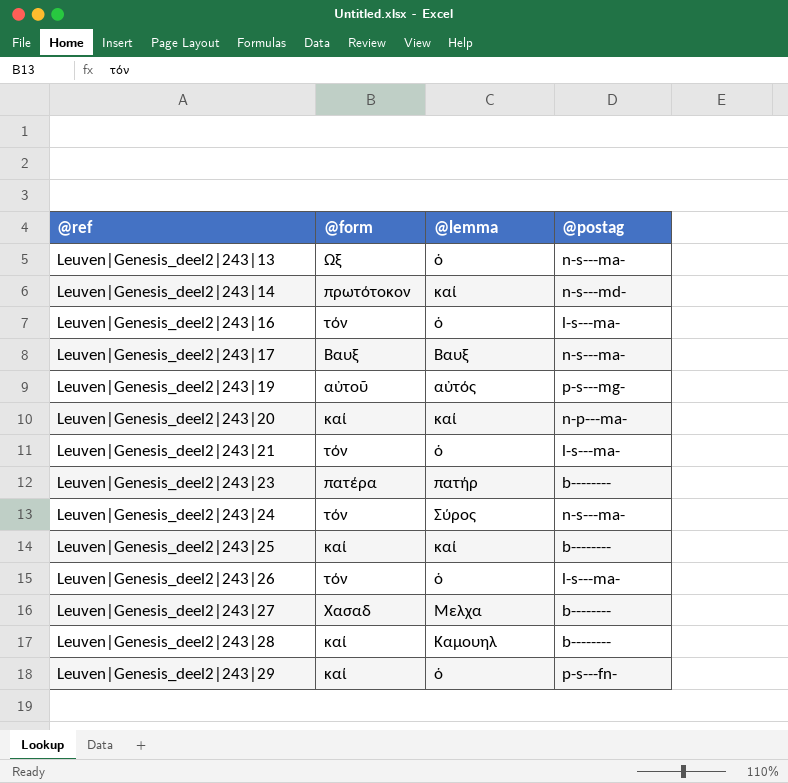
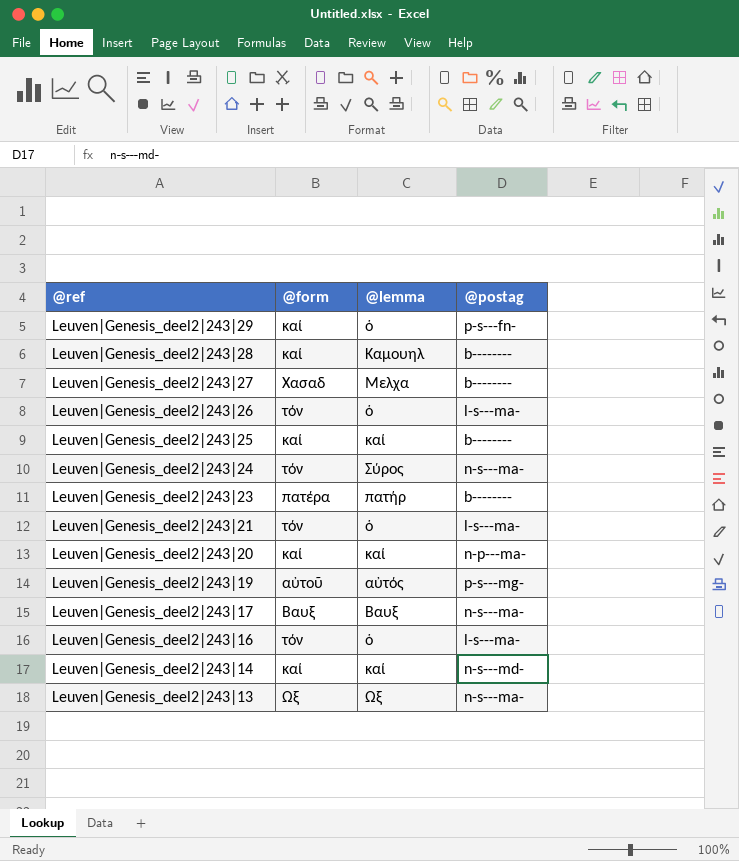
row order: @ref ascending -> @ref descending
Leuven|Genesis_deel2|243|14 | @form: πρωτότοκον -> καί
Leuven|Genesis_deel2|243|13 | @lemma: ὁ -> Ωξ

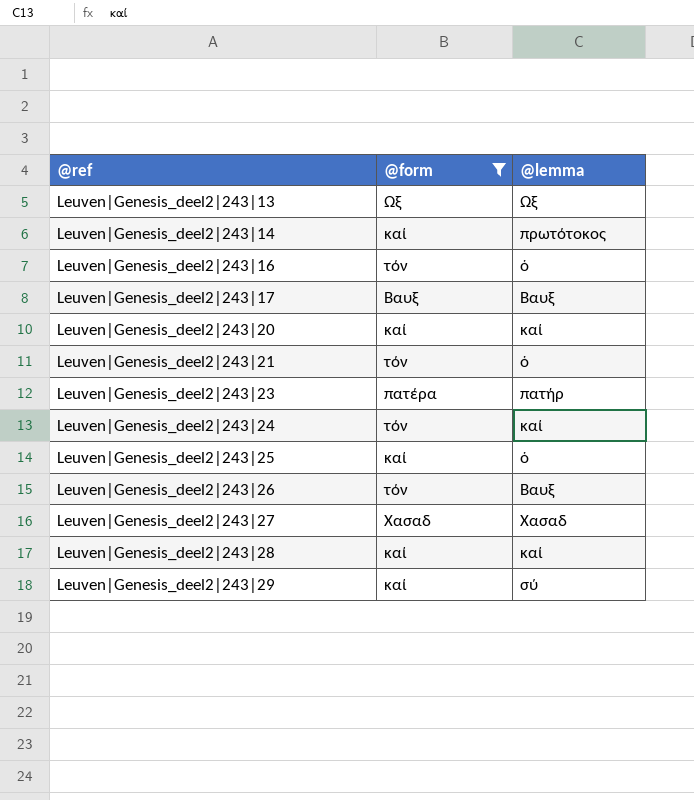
filter: none -> @form != αὐτοῦ
row order: @ref descending -> @ref ascending
column @postag | position: 4 -> none
Leuven|Genesis_deel2|243|14 | @lemma: καί -> πρωτότοκος
Leuven|Genesis_deel2|243|24 | @lemma: Σύρος -> καί
Leuven|Genesis_deel2|243|25 | @lemma: καί -> ὁ
Leuven|Genesis_deel2|243|26 | @lemma: ὁ -> Βαυξ
Leuven|Genesis_deel2|243|27 | @lemma: Μελχα -> Χασαδ
Leuven|Genesis_deel2|243|28 | @lemma: Καμουηλ -> καί
Leuven|Genesis_deel2|243|29 | @lemma: ὁ -> σύ

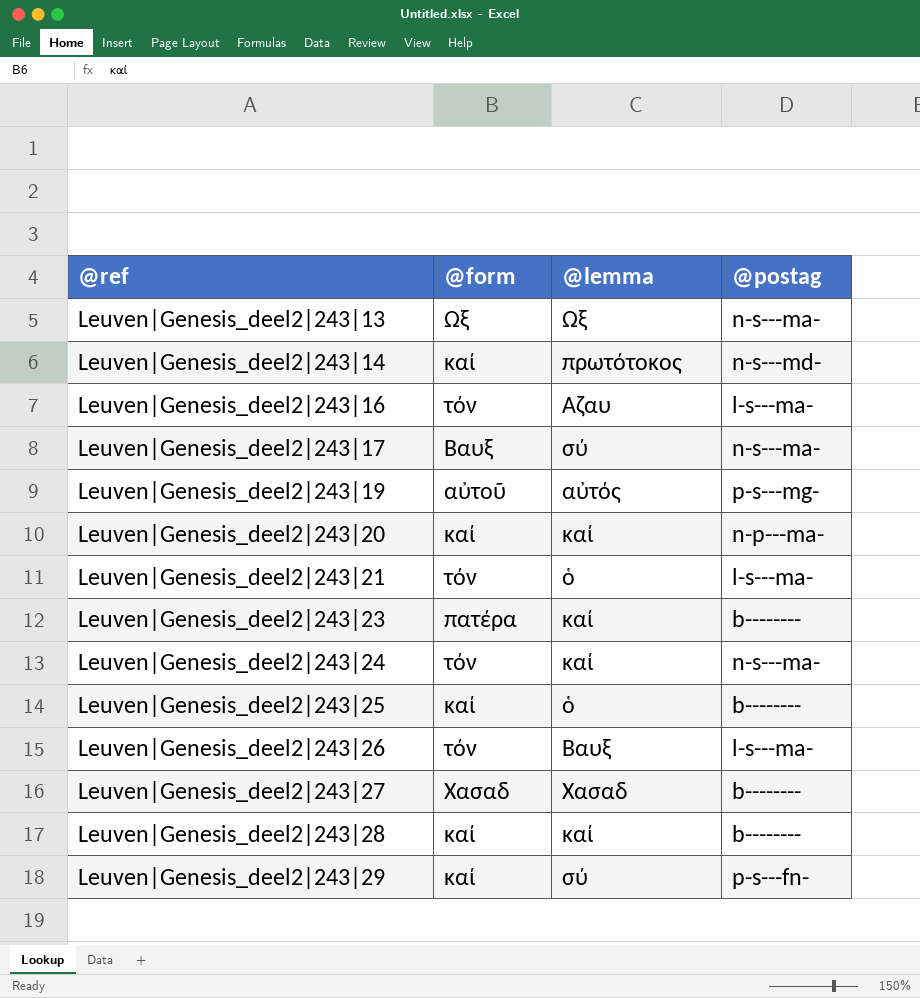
filter: @form != αὐτοῦ -> none
column @postag | position: none -> 4
Leuven|Genesis_deel2|243|16 | @lemma: ὁ -> Αζαυ
Leuven|Genesis_deel2|243|17 | @lemma: Βαυξ -> σύ
Leuven|Genesis_deel2|243|23 | @lemma: πατήρ -> καί

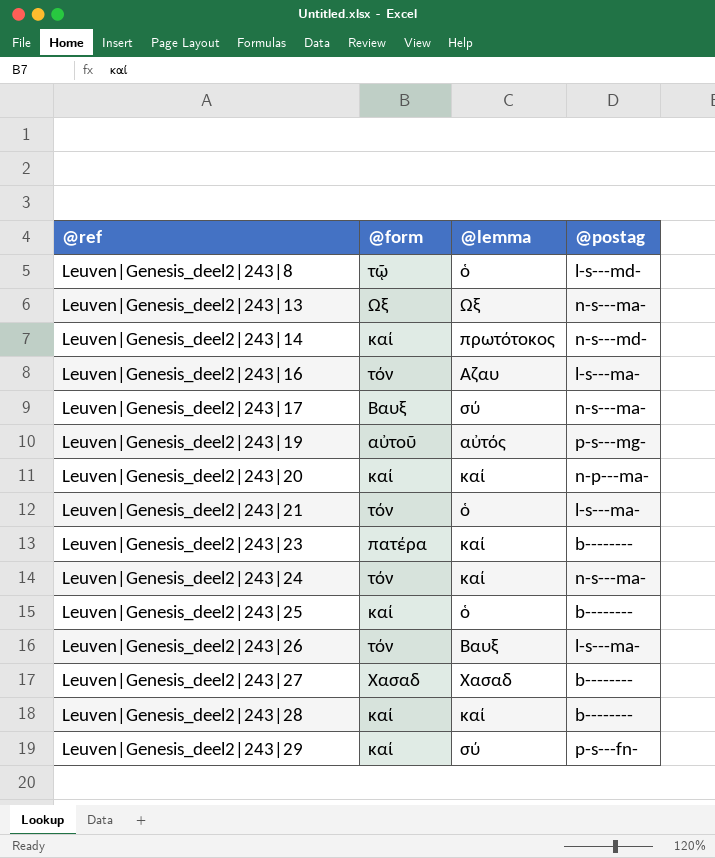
row Leuven|Genesis_deel2|243|8: none -> τῷ | ὁ | l-s---md-

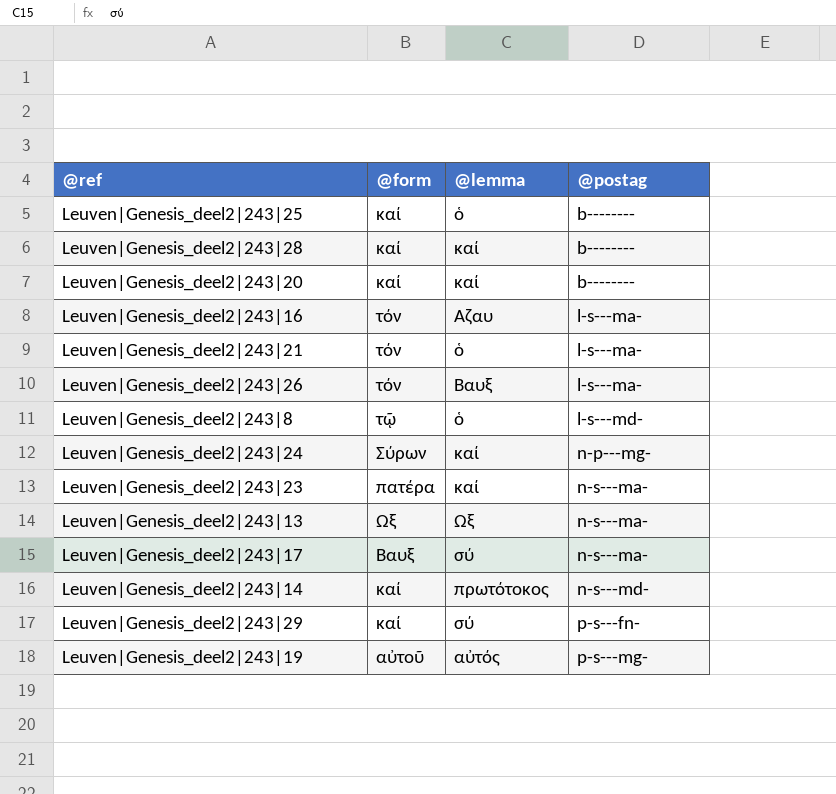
row order: @ref ascending -> @postag ascending
row Leuven|Genesis_deel2|243|27: Χασαδ | Χασαδ | b-------- -> none
Leuven|Genesis_deel2|243|20 | @postag: n-p---ma- -> b--------
Leuven|Genesis_deel2|243|24 | @form: τόν -> Σύρων
Leuven|Genesis_deel2|243|24 | @postag: n-s---ma- -> n-p---mg-
Leuven|Genesis_deel2|243|23 | @postag: b-------- -> n-s---ma-

